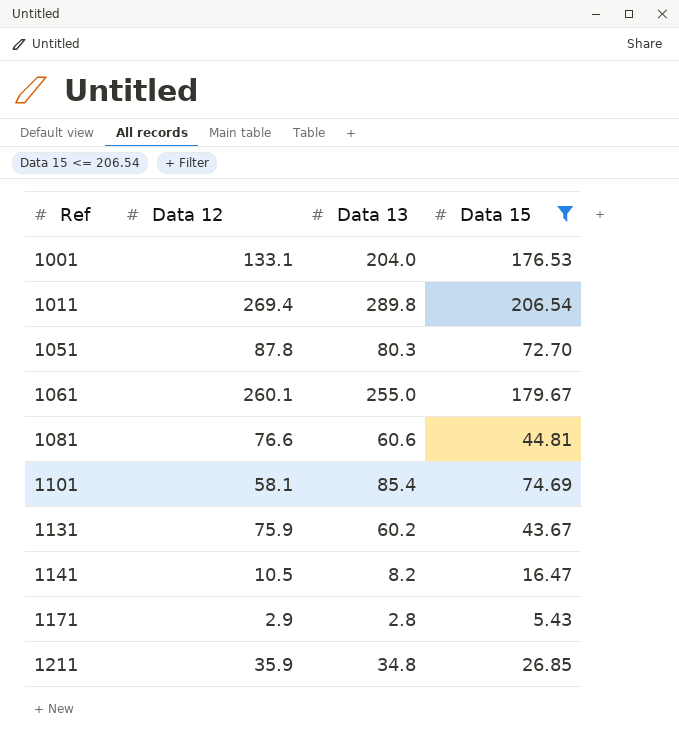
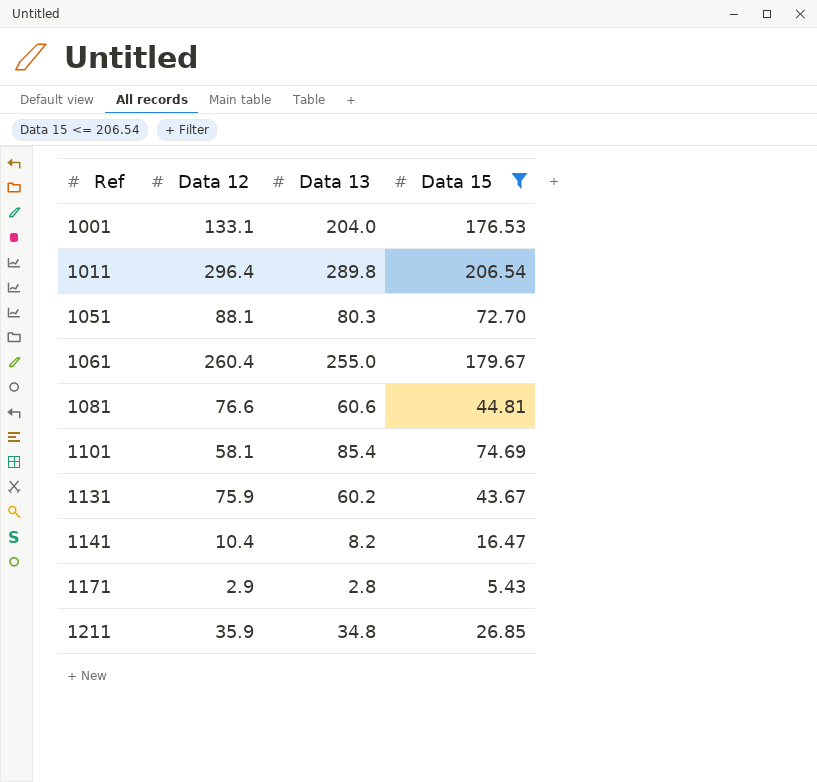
1011 | Data 12: 269.4 -> 296.4
1051 | Data 12: 87.8 -> 88.1
1061 | Data 12: 260.1 -> 260.4
1141 | Data 12: 10.5 -> 10.4

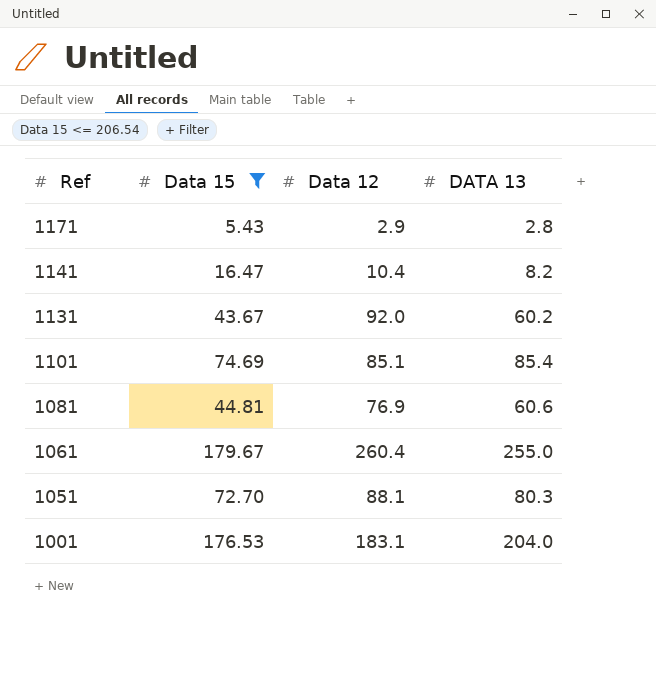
row order: Ref ascending -> Ref descending
column Data 15 | position: 4 -> 2
column name: Data 13 -> DATA 13
row 1011: 296.4 | 289.8 | 206.54 -> none
row 1211: 35.9 | 34.8 | 26.85 -> none
1131 | Data 12: 75.9 -> 92.0
1101 | Data 12: 58.1 -> 85.1
1081 | Data 12: 76.6 -> 76.9
1001 | Data 12: 133.1 -> 183.1

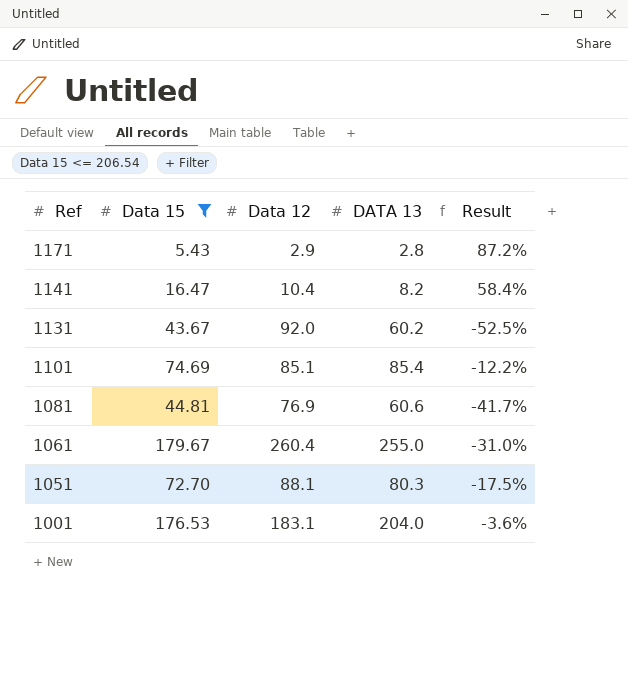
column Result | formula: none -> ([Data 15] - [Data 12]) / [Data 12]

